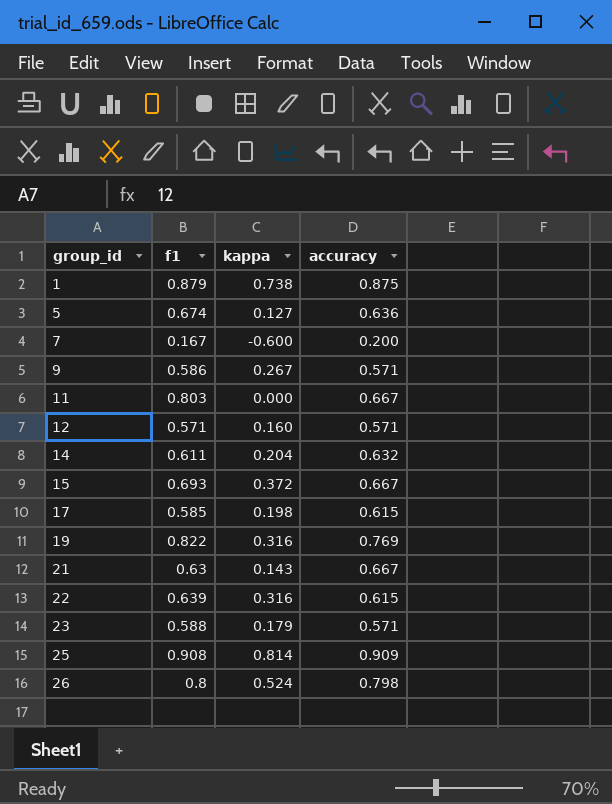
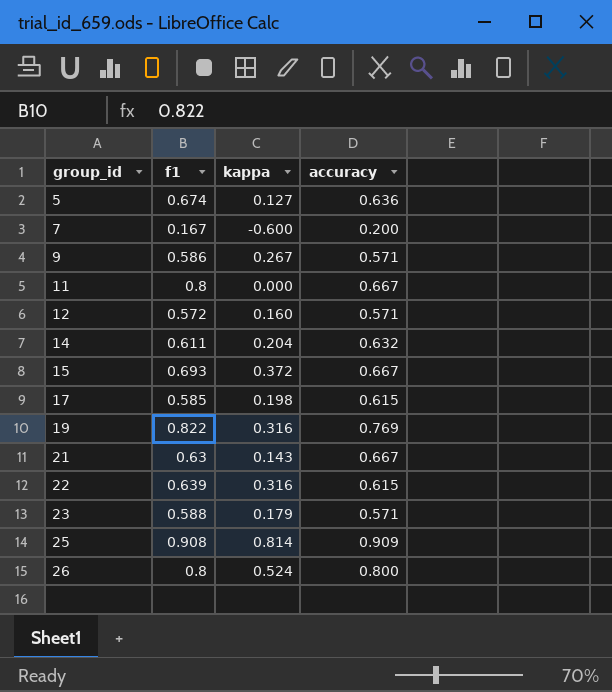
row 1: 0.879 | 0.738 | 0.875 -> none
11 | f1: 0.803 -> 0.8
12 | f1: 0.571 -> 0.572
26 | accuracy: 0.798 -> 0.800

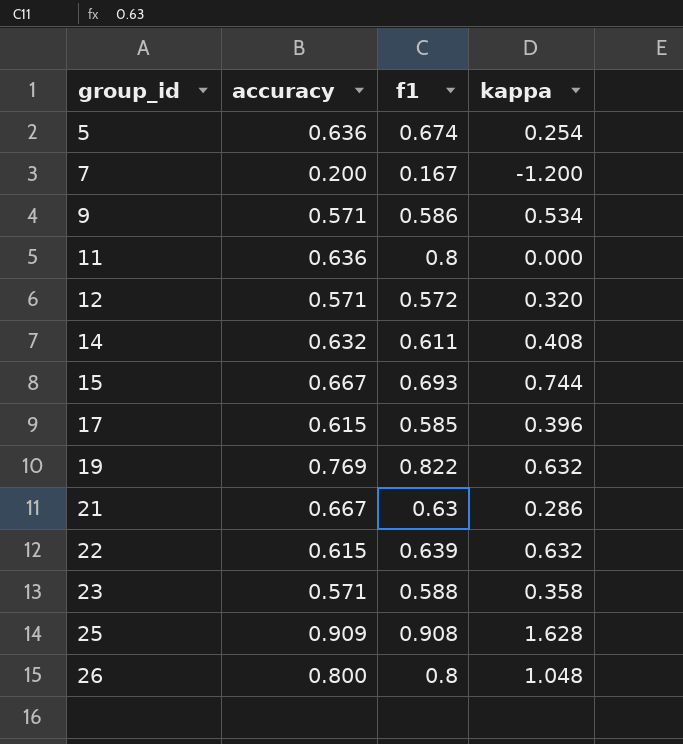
column accuracy | position: 4 -> 2
5 | kappa: 0.127 -> 0.254
7 | kappa: -0.600 -> -1.200
9 | kappa: 0.267 -> 0.534
11 | accuracy: 0.667 -> 0.636
12 | kappa: 0.160 -> 0.320
14 | kappa: 0.204 -> 0.408
15 | kappa: 0.372 -> 0.744
17 | kappa: 0.198 -> 0.396
19 | kappa: 0.316 -> 0.632
21 | kappa: 0.143 -> 0.286
22 | kappa: 0.316 -> 0.632
23 | kappa: 0.179 -> 0.358
25 | kappa: 0.814 -> 1.628
26 | kappa: 0.524 -> 1.048

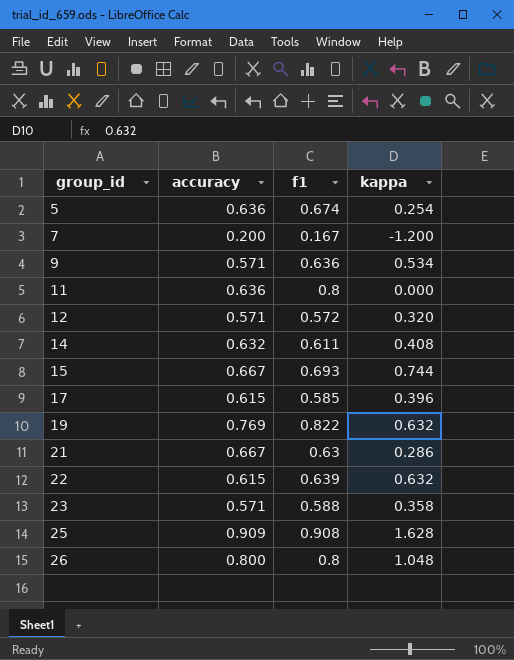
9 | f1: 0.586 -> 0.636

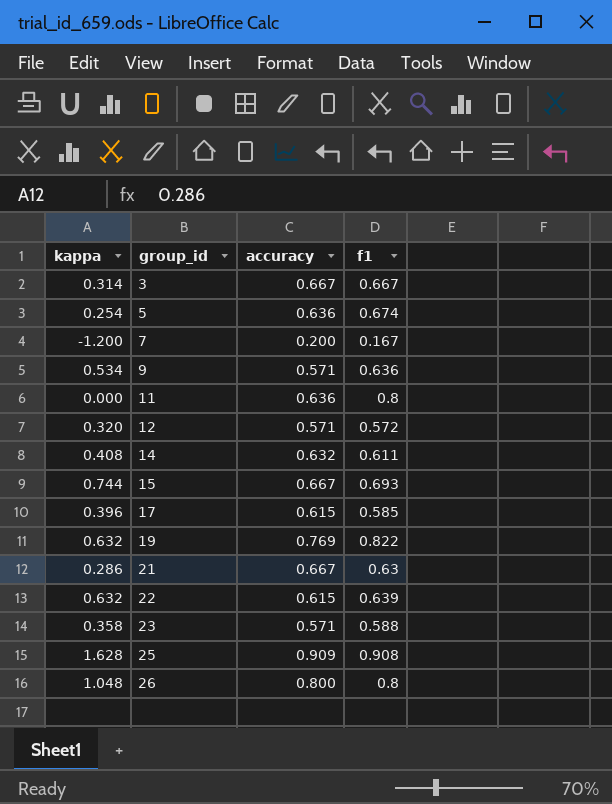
column kappa | position: 4 -> 1
row 3: none -> 0.314 | 0.667 | 0.667

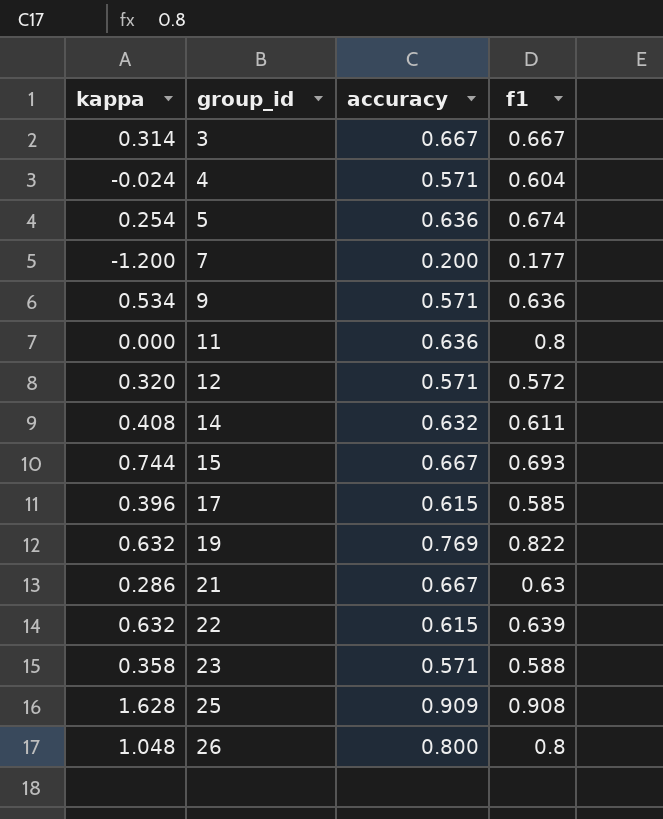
row 4: none -> -0.024 | 0.571 | 0.604
7 | f1: 0.167 -> 0.177

